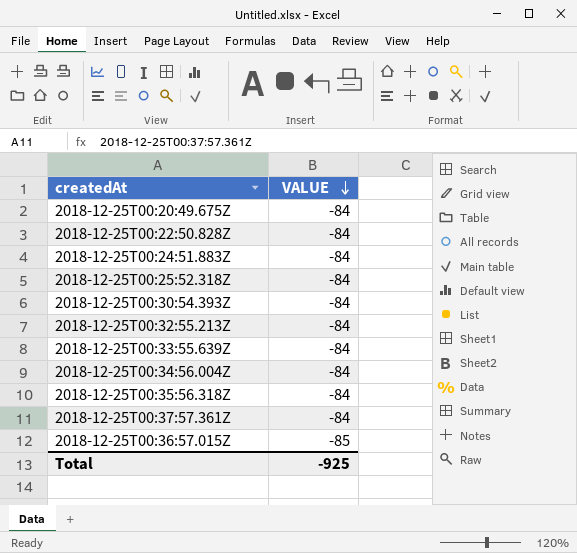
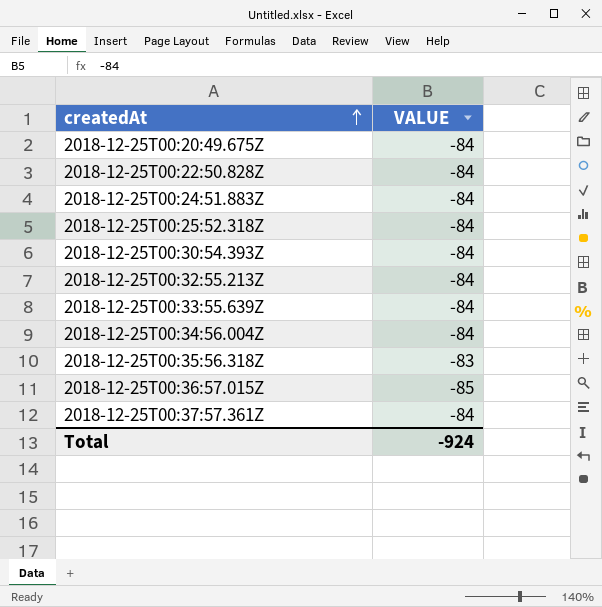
row order: VALUE descending -> createdAt ascending
2018-12-25T00:35:56.318Z | VALUE: -84 -> -83
Total | VALUE: -925 -> -924

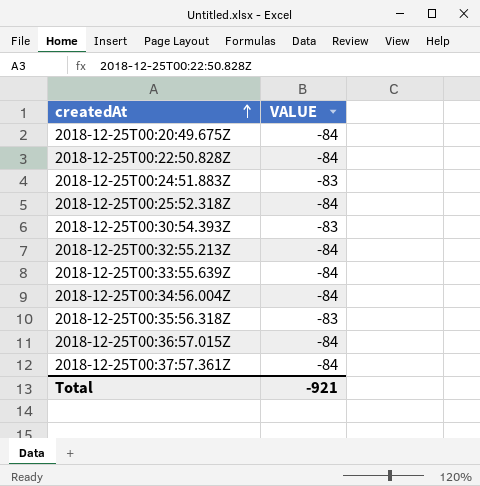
2018-12-25T00:24:51.883Z | VALUE: -84 -> -83
2018-12-25T00:30:54.393Z | VALUE: -84 -> -83
2018-12-25T00:36:57.015Z | VALUE: -85 -> -84
Total | VALUE: -924 -> -921

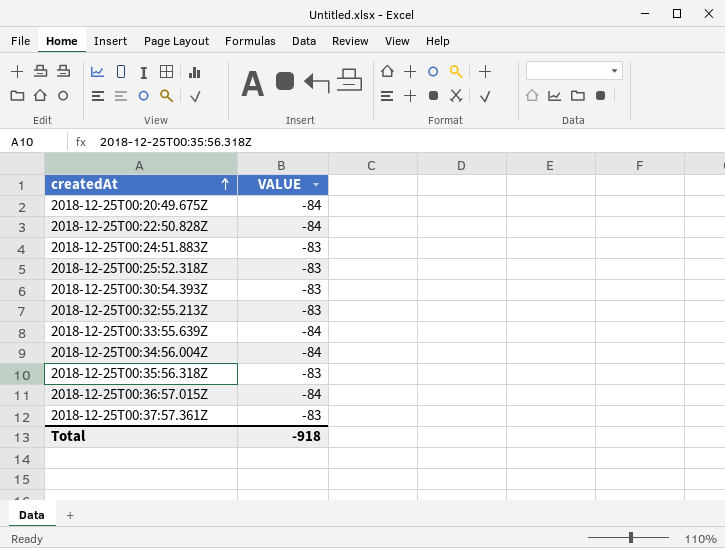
2018-12-25T00:25:52.318Z | VALUE: -84 -> -83
2018-12-25T00:32:55.213Z | VALUE: -84 -> -83
2018-12-25T00:37:57.361Z | VALUE: -84 -> -83
Total | VALUE: -921 -> -918

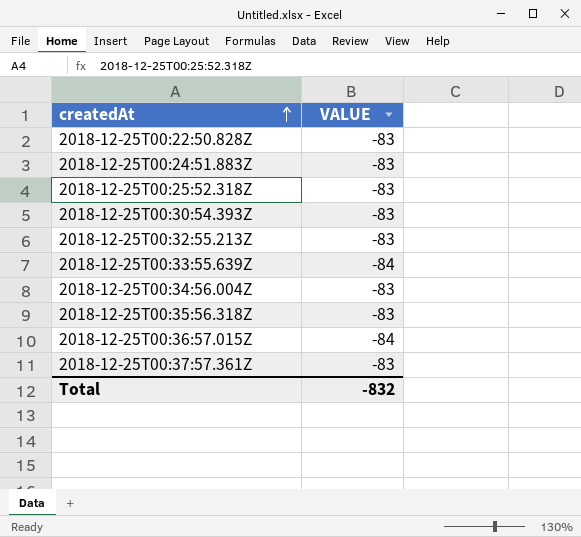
row 2018-12-25T00:20:49.675Z: -84 -> none
2018-12-25T00:22:50.828Z | VALUE: -84 -> -83
2018-12-25T00:34:56.004Z | VALUE: -84 -> -83
Total | VALUE: -918 -> -832

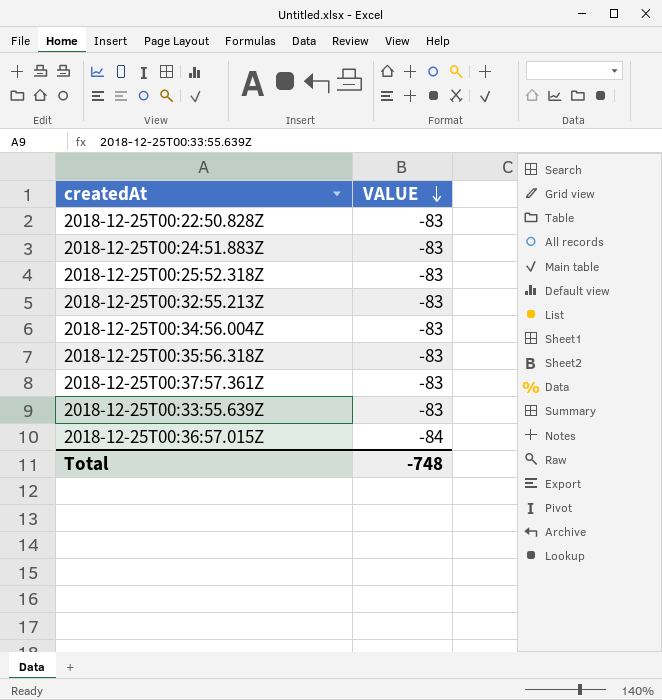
row order: createdAt ascending -> VALUE descending
row 2018-12-25T00:30:54.393Z: -83 -> none
2018-12-25T00:33:55.639Z | VALUE: -84 -> -83
Total | VALUE: -832 -> -748

